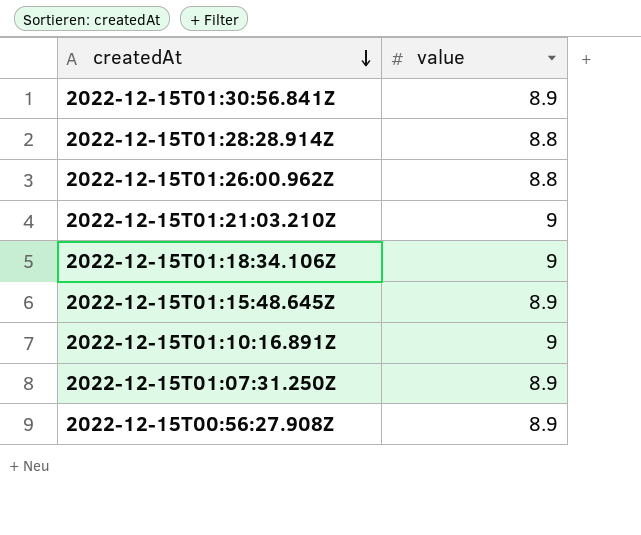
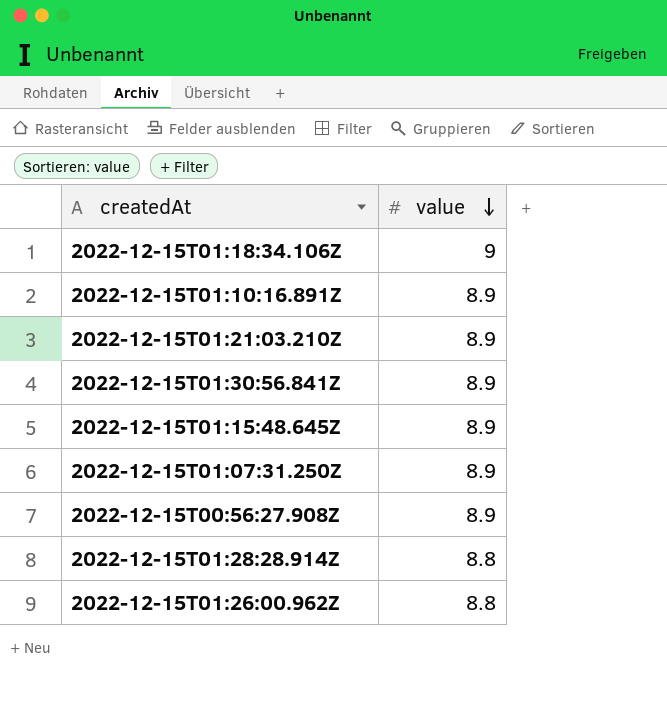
row order: createdAt descending -> value descending
2022-12-15T01:10:16.891Z | value: 9 -> 8.9
2022-12-15T01:21:03.210Z | value: 9 -> 8.9

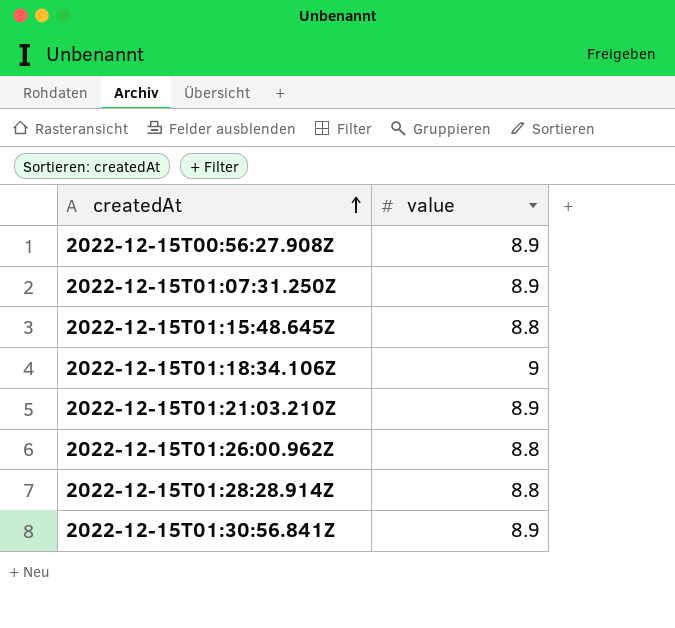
row order: value descending -> createdAt ascending
row 2022-12-15T01:10:16.891Z: 8.9 -> none
2022-12-15T01:15:48.645Z | value: 8.9 -> 8.8

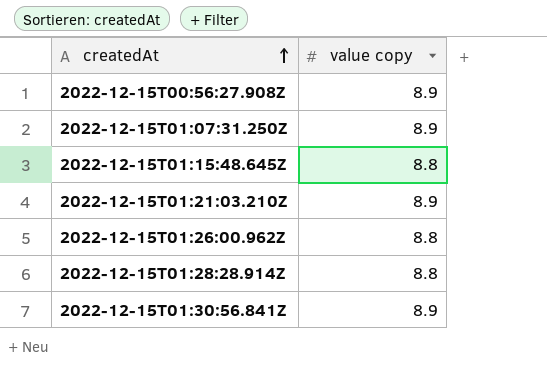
column name: value -> value copy
row 2022-12-15T01:18:34.106Z: 9 -> none

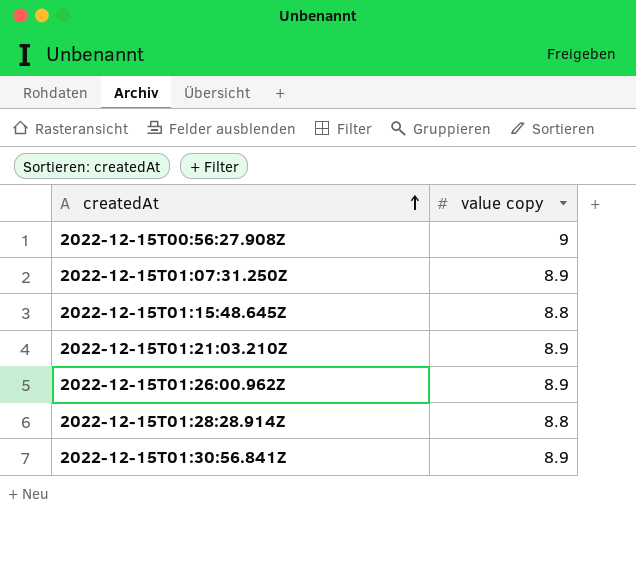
2022-12-15T00:56:27.908Z | value copy: 8.9 -> 9
2022-12-15T01:26:00.962Z | value copy: 8.8 -> 8.9

